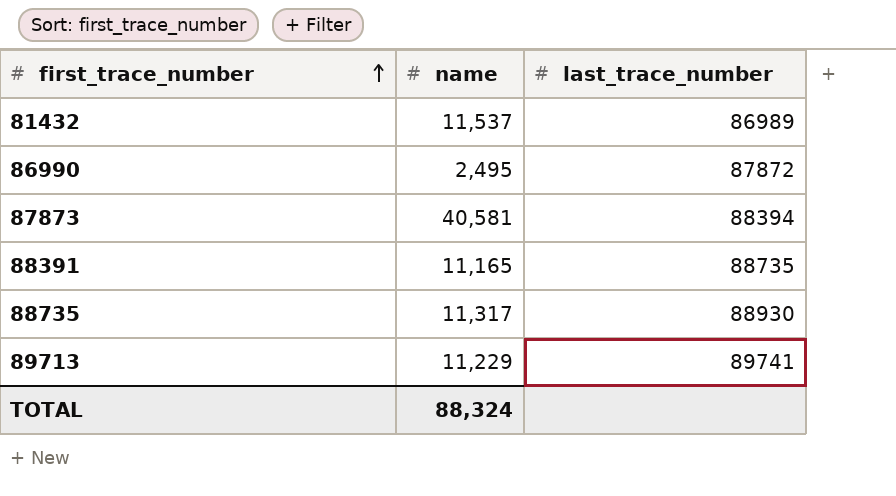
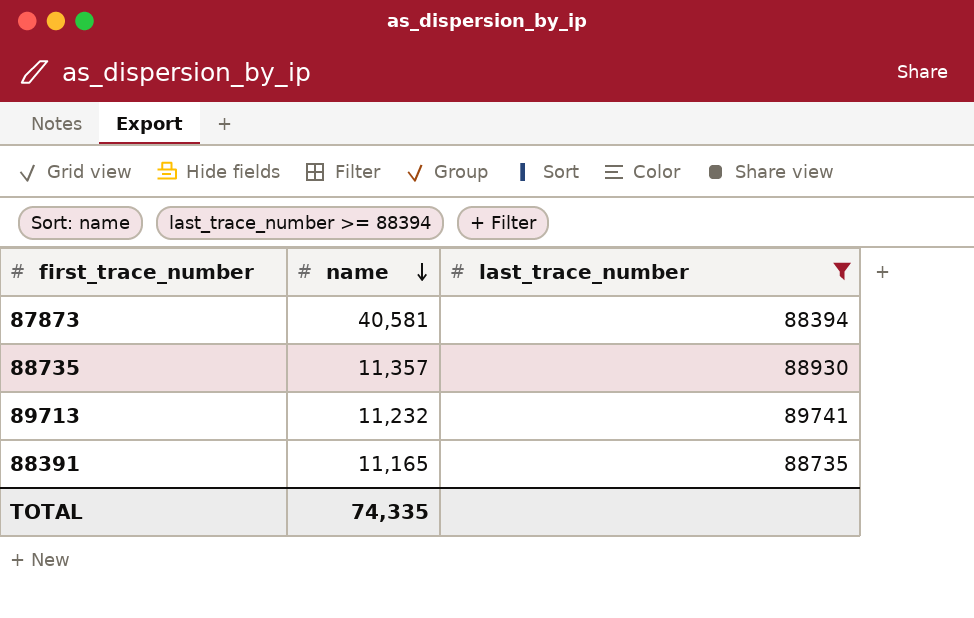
filter: none -> last_trace_number >= 88394
row order: first_trace_number ascending -> name descending
88735 | name: 11,317 -> 11,357
89713 | name: 11,229 -> 11,232
TOTAL | name: 88,324 -> 74,335

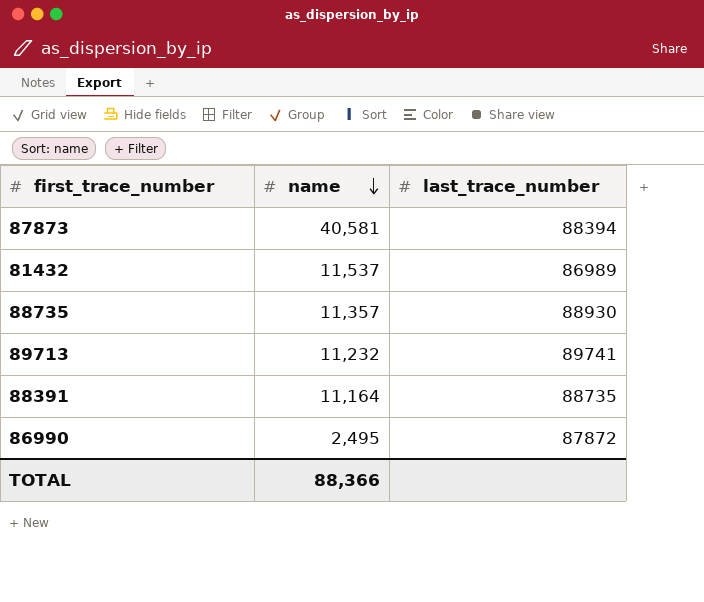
filter: last_trace_number >= 88394 -> none
88391 | name: 11,165 -> 11,164
TOTAL | name: 74,335 -> 88,366

